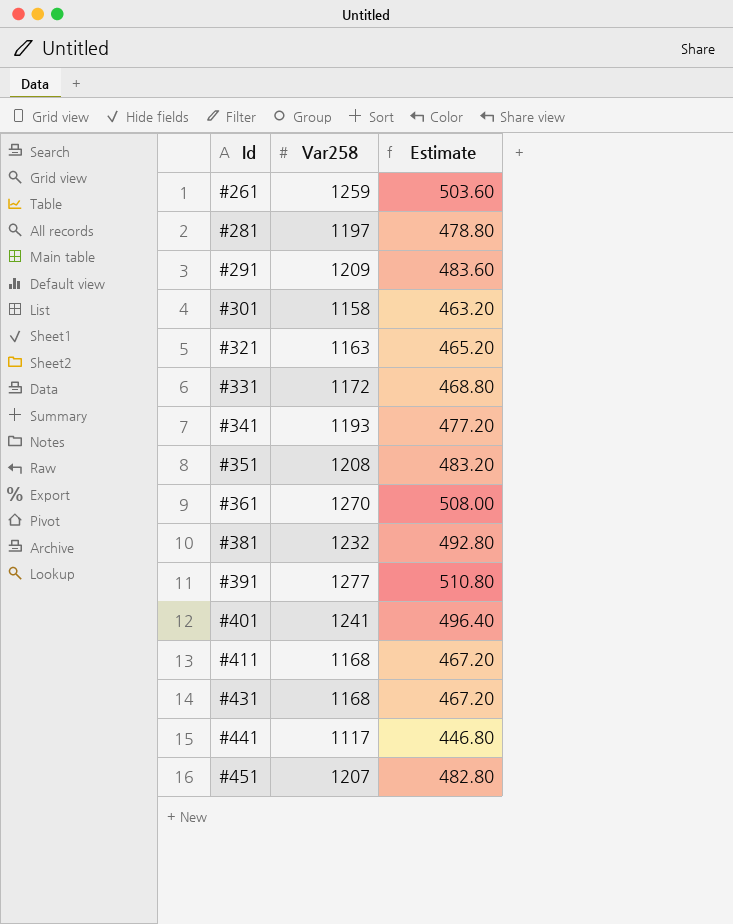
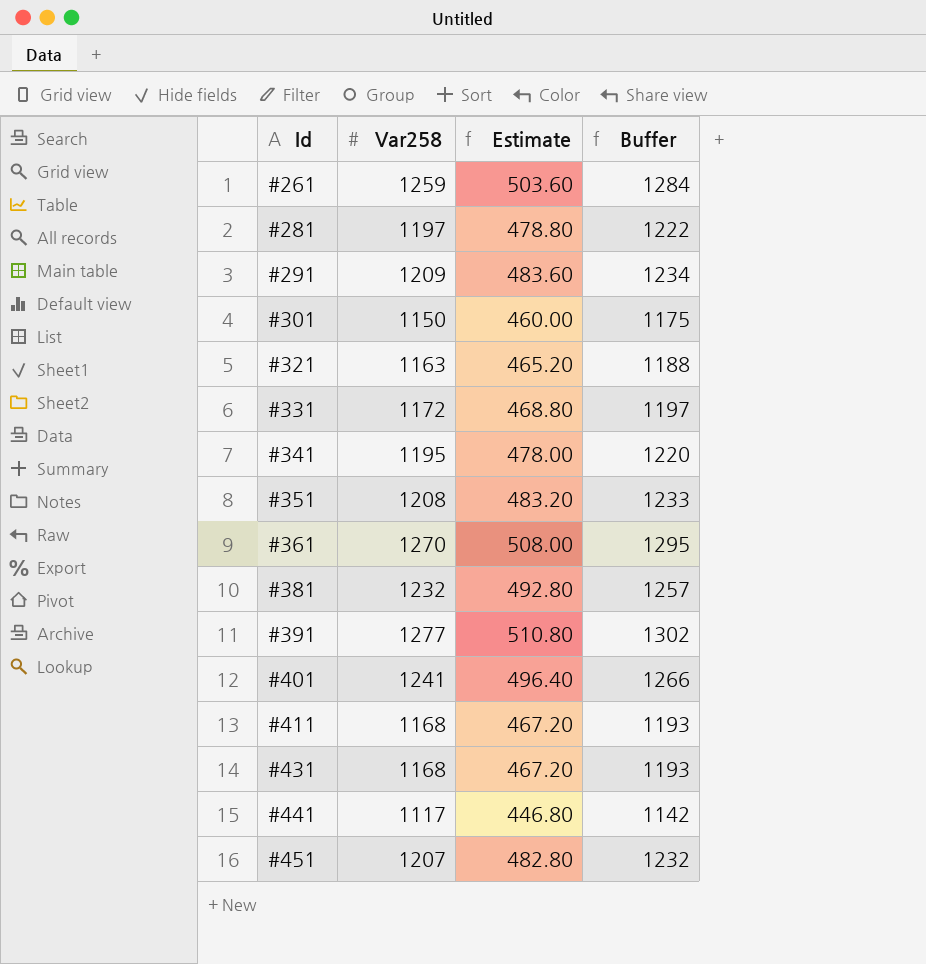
column Buffer | formula: none -> [Var258] + 25
#301 | Var258: 1158 -> 1150
#301 | Estimate: 463.20 -> 460.00
#341 | Var258: 1193 -> 1195
#341 | Estimate: 477.20 -> 478.00

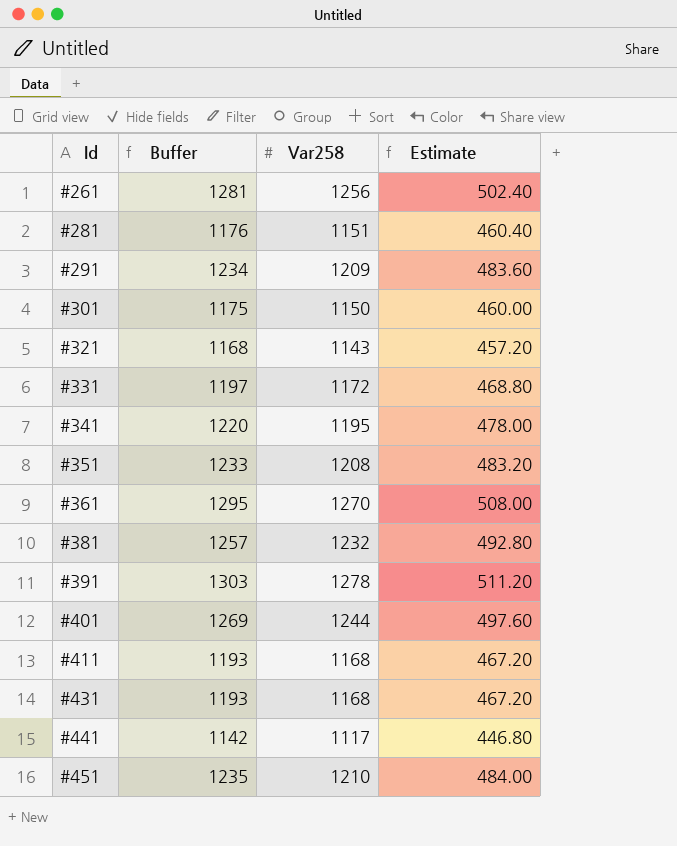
column Buffer | position: 4 -> 2
#261 | Buffer: 1284 -> 1281
#261 | Var258: 1259 -> 1256
#261 | Estimate: 503.60 -> 502.40
#281 | Buffer: 1222 -> 1176
#281 | Var258: 1197 -> 1151
#281 | Estimate: 478.80 -> 460.40
#321 | Buffer: 1188 -> 1168
#321 | Var258: 1163 -> 1143
#321 | Estimate: 465.20 -> 457.20
#391 | Buffer: 1302 -> 1303
#391 | Var258: 1277 -> 1278
#391 | Estimate: 510.80 -> 511.20
#401 | Buffer: 1266 -> 1269
#401 | Var258: 1241 -> 1244
#401 | Estimate: 496.40 -> 497.60
#451 | Buffer: 1232 -> 1235
#451 | Var258: 1207 -> 1210
#451 | Estimate: 482.80 -> 484.00

